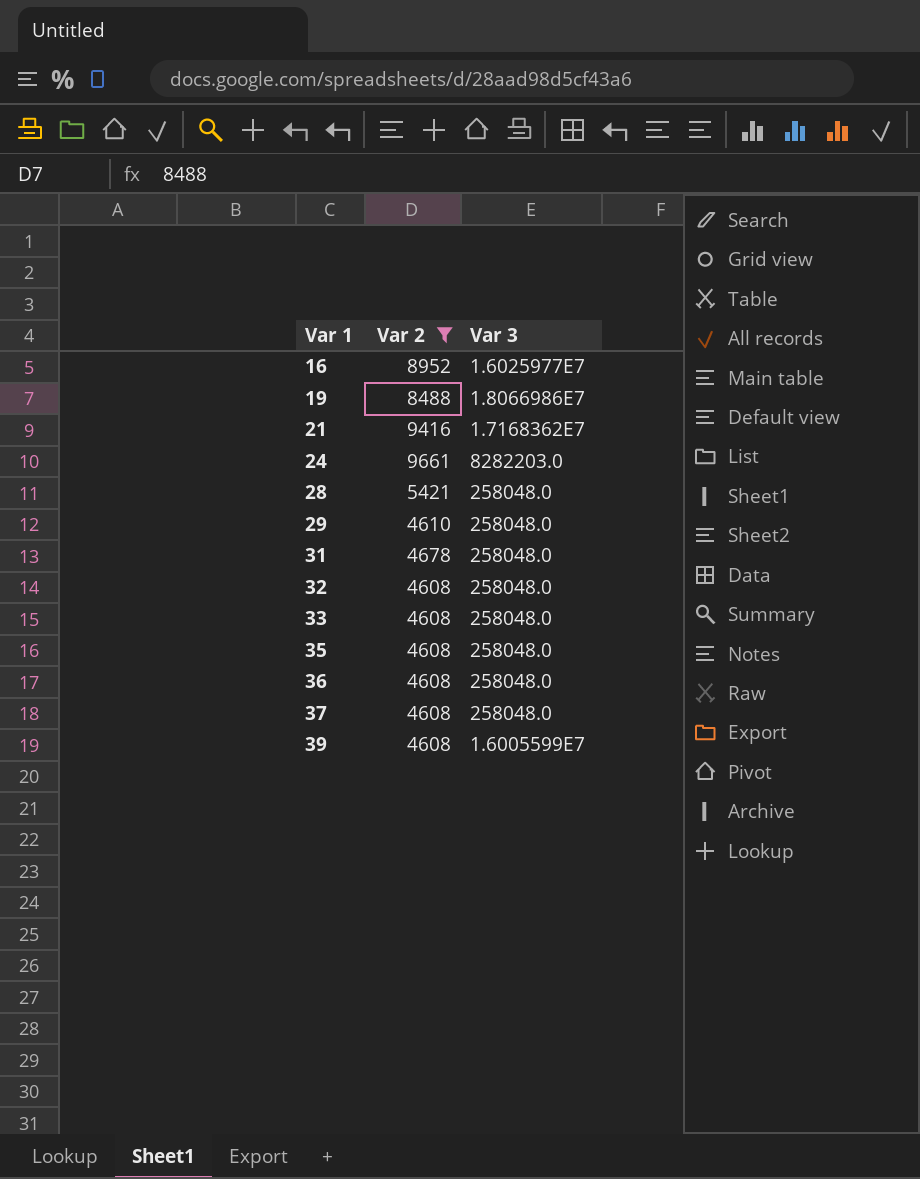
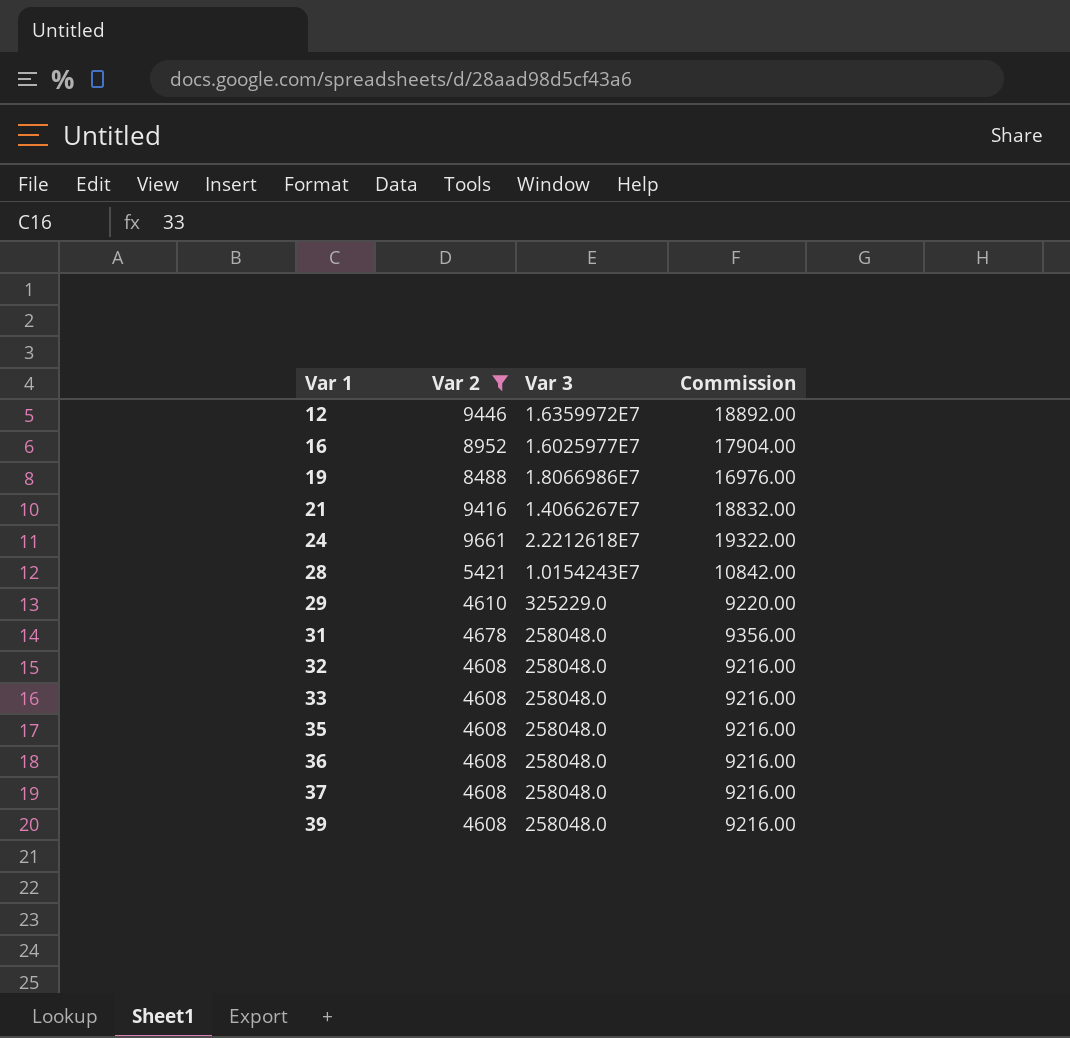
column Commission | formula: none -> [Var 2] * 2
row 12: none -> 9446 | 1.6359972E7 | 18892.00
21 | Var 3: 1.7168362E7 -> 1.4066267E7
24 | Var 3: 8282203.0 -> 2.2212618E7
28 | Var 3: 258048.0 -> 1.0154243E7
29 | Var 3: 258048.0 -> 325229.0
39 | Var 3: 1.6005599E7 -> 258048.0

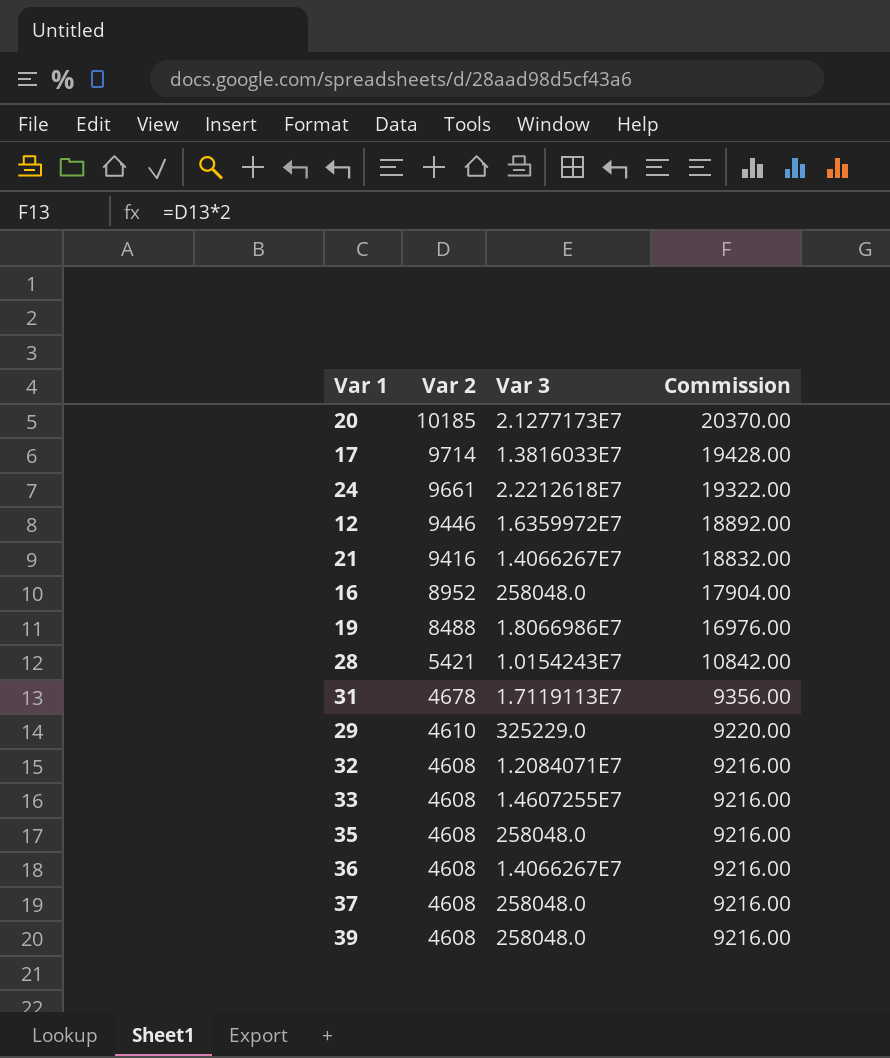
filter: Var 2 <= 9661 -> none
row order: Var 1 ascending -> Var 2 descending
16 | Var 3: 1.6025977E7 -> 258048.0
31 | Var 3: 258048.0 -> 1.7119113E7
32 | Var 3: 258048.0 -> 1.2084071E7
33 | Var 3: 258048.0 -> 1.4607255E7
36 | Var 3: 258048.0 -> 1.4066267E7

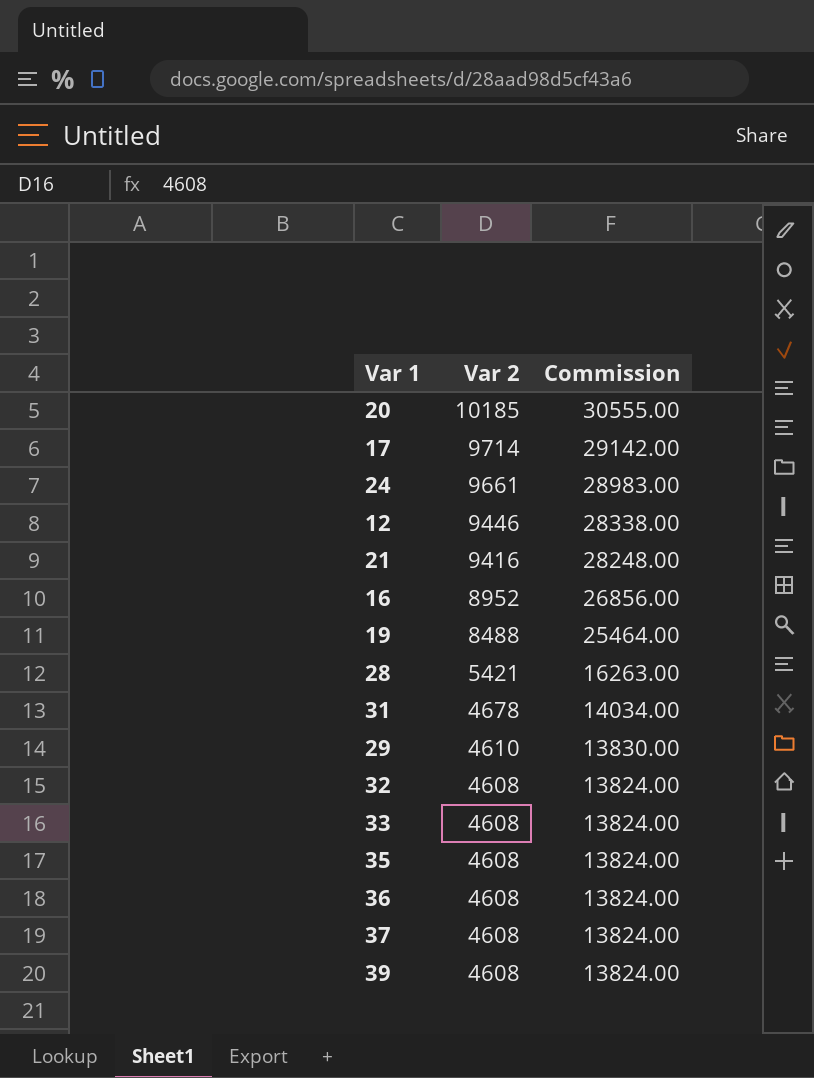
column Var 3 | position: 3 -> none
column Commission | formula: [Var 2] * 2 -> [Var 2] * 3

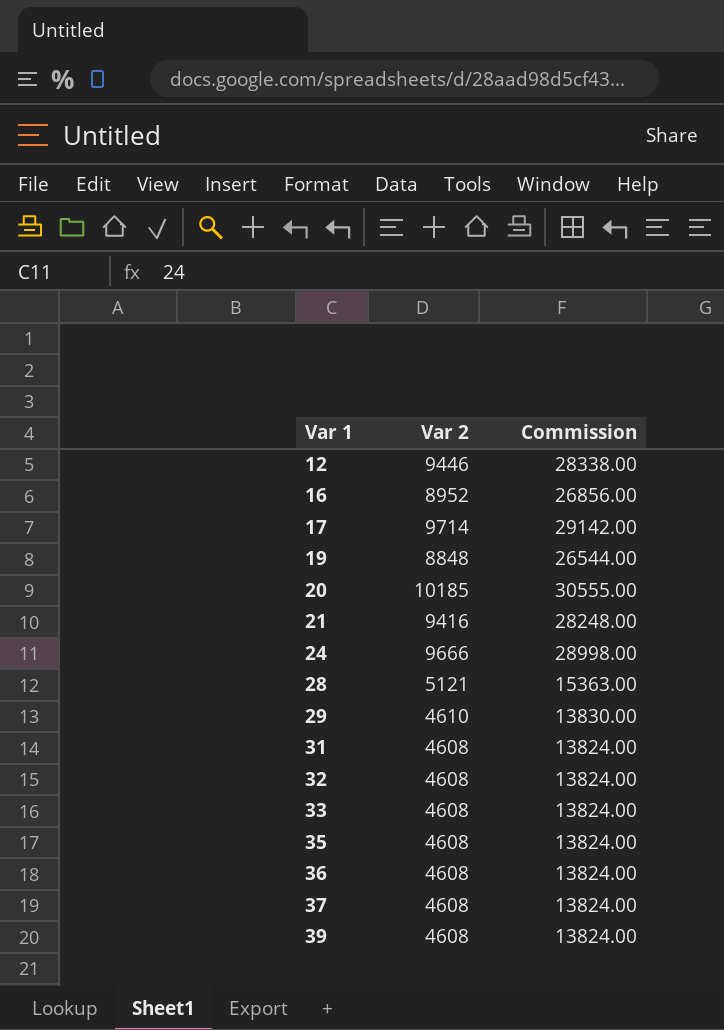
row order: Var 2 descending -> Var 1 ascending
19 | Var 2: 8488 -> 8848
19 | Commission: 25464.00 -> 26544.00
24 | Var 2: 9661 -> 9666
24 | Commission: 28983.00 -> 28998.00
28 | Var 2: 5421 -> 5121
28 | Commission: 16263.00 -> 15363.00
31 | Var 2: 4678 -> 4608
31 | Commission: 14034.00 -> 13824.00

